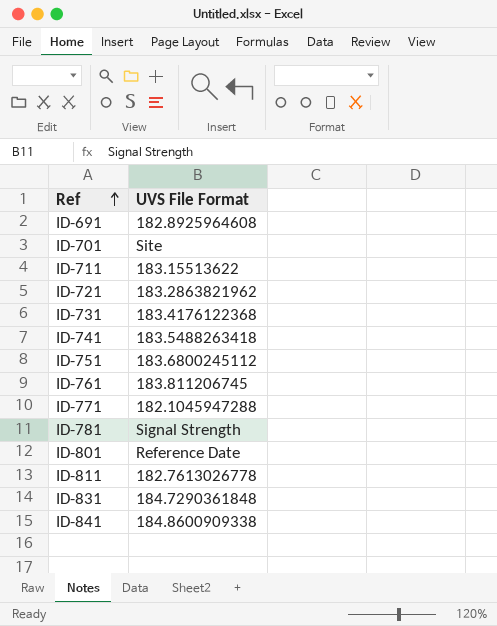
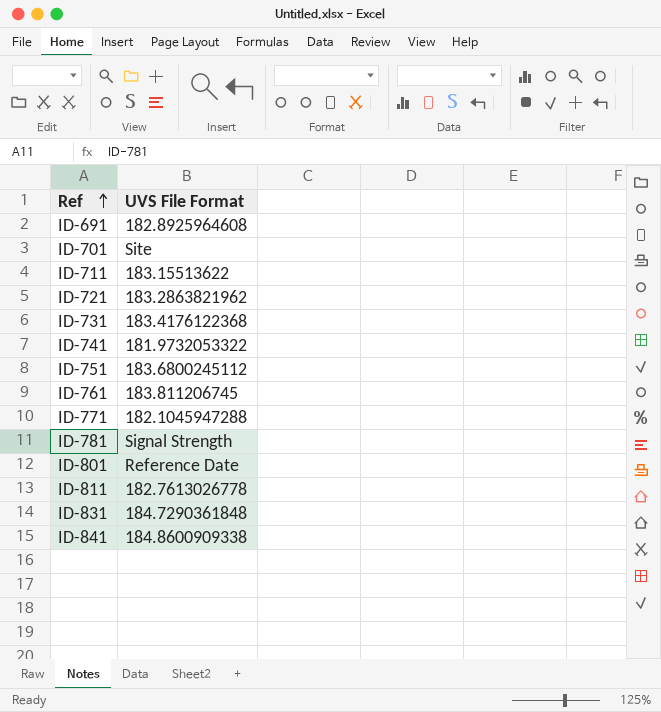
ID-741 | UVS File Format: 183.5488263418 -> 181.9732053322

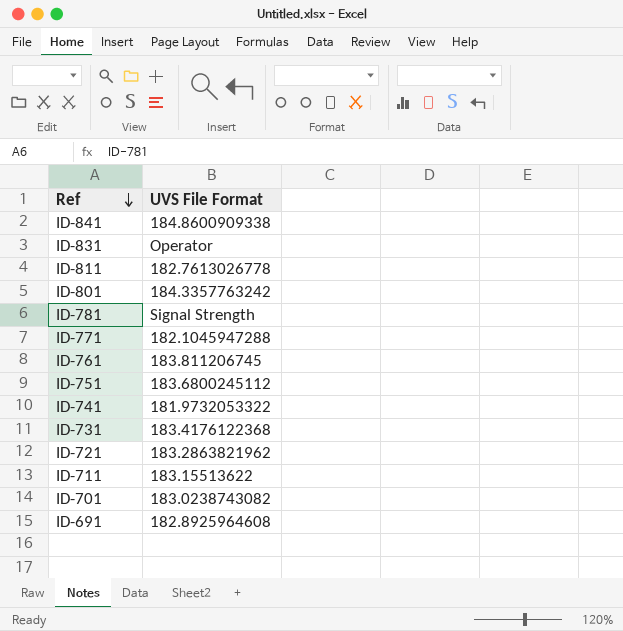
row order: Ref ascending -> Ref descending
ID-831 | UVS File Format: 184.7290361848 -> Operator
ID-801 | UVS File Format: Reference Date -> 184.3357763242
ID-701 | UVS File Format: Site -> 183.0238743082

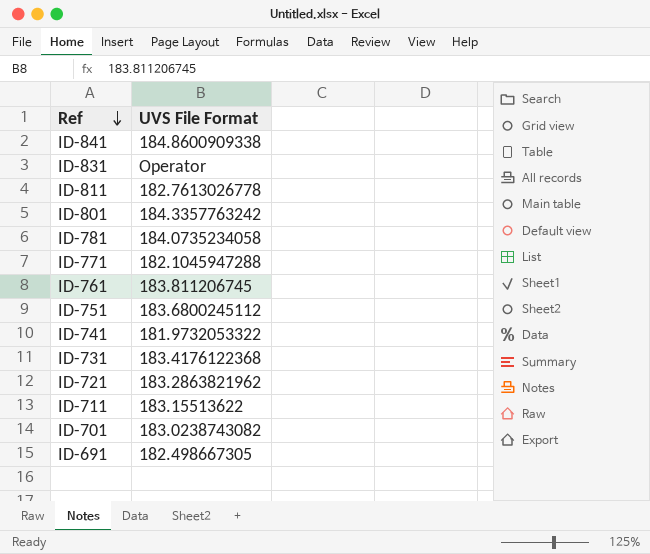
ID-781 | UVS File Format: Signal Strength -> 184.0735234058
ID-691 | UVS File Format: 182.8925964608 -> 182.498667305

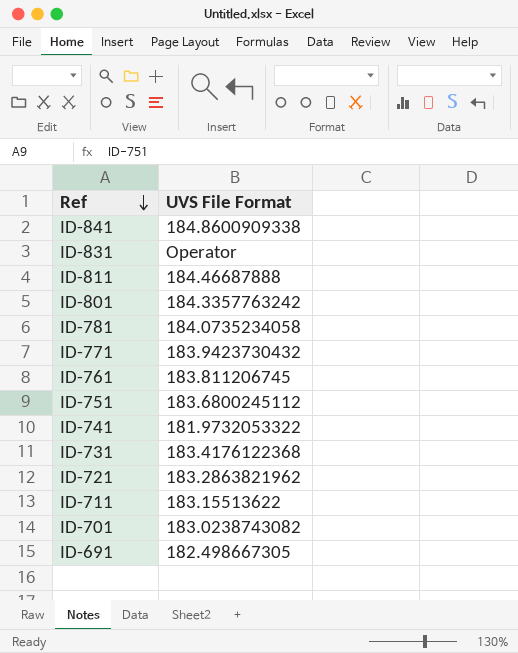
ID-811 | UVS File Format: 182.7613026778 -> 184.46687888
ID-771 | UVS File Format: 182.1045947288 -> 183.9423730432

